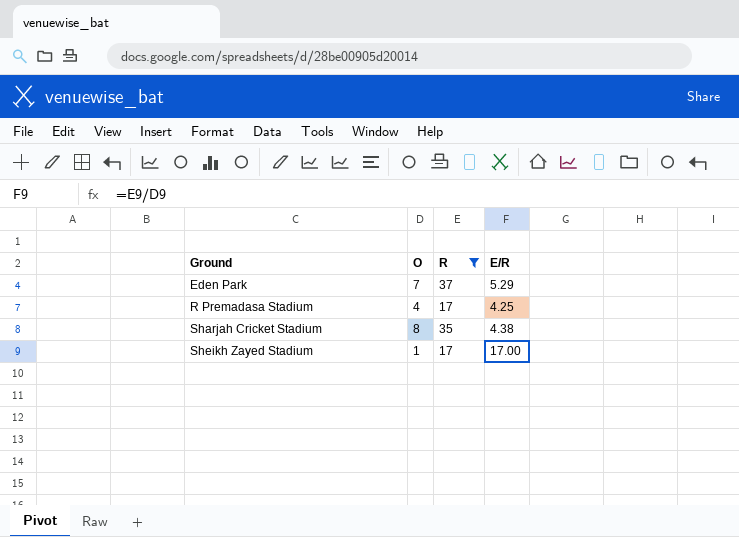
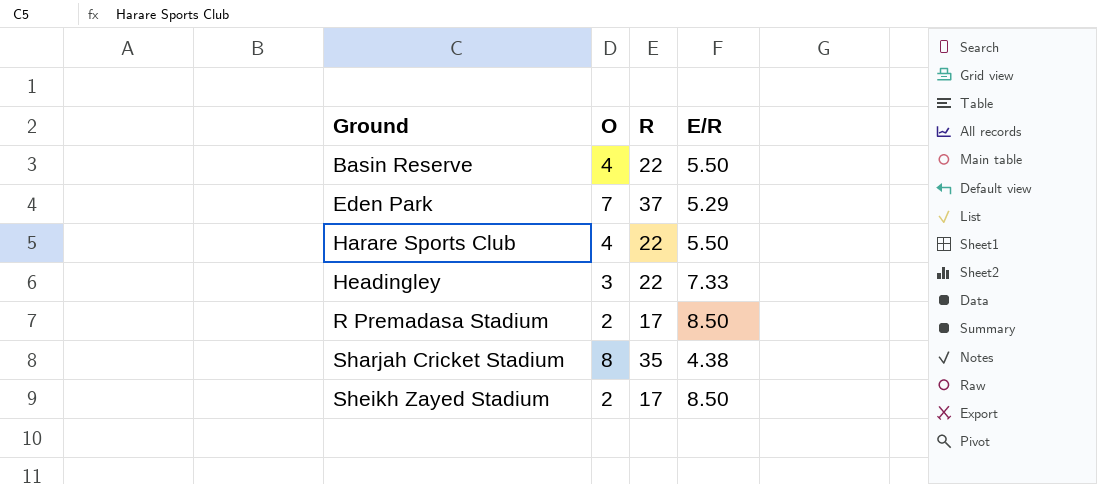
filter: R != 22 -> none
R Premadasa Stadium | O: 4 -> 2
R Premadasa Stadium | E/R: 4.25 -> 8.50
Sheikh Zayed Stadium | O: 1 -> 2
Sheikh Zayed Stadium | E/R: 17.00 -> 8.50

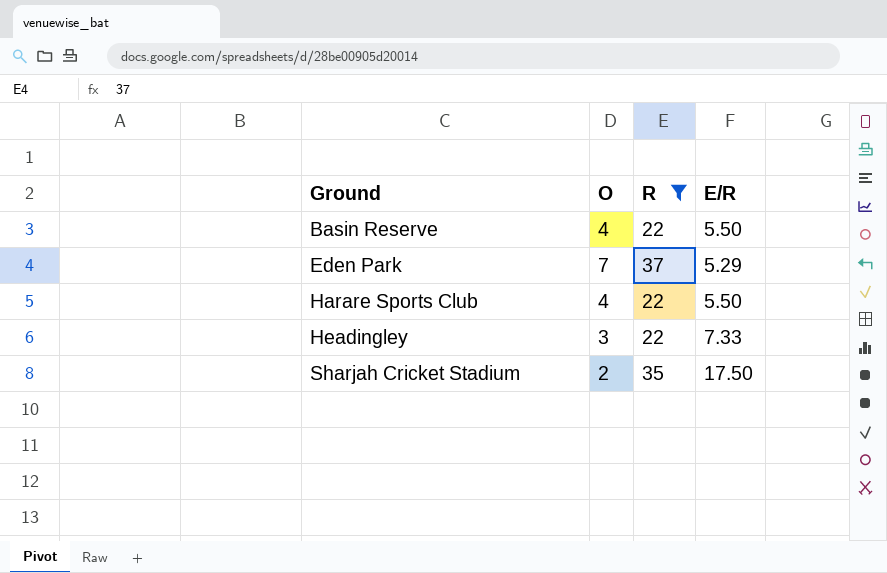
filter: none -> R != 17
Sharjah Cricket Stadium | O: 8 -> 2
Sharjah Cricket Stadium | E/R: 4.38 -> 17.50

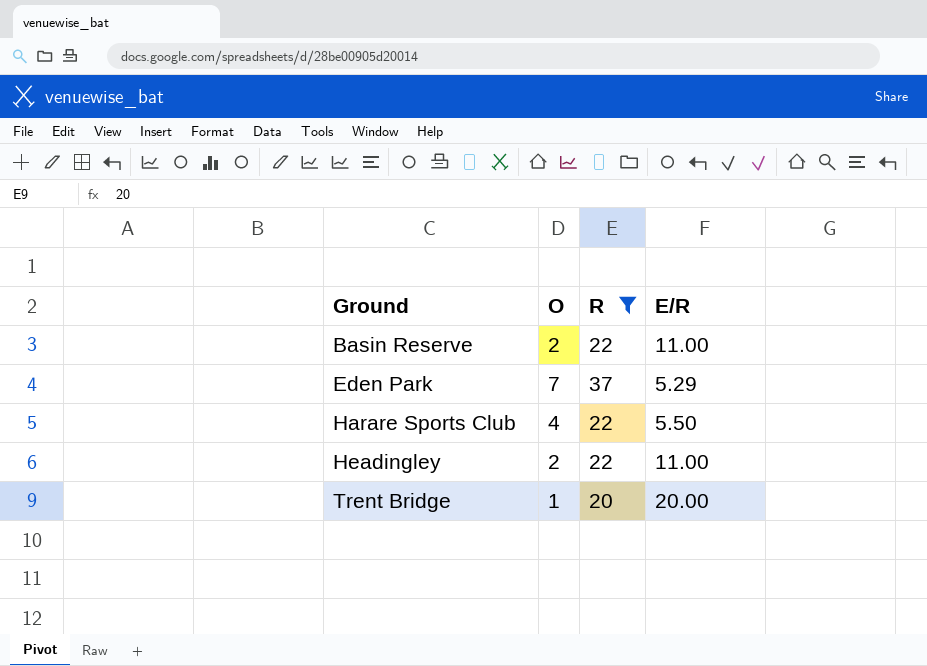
row Sharjah Cricket Stadium: 2 | 35 | 17.50 -> none
Basin Reserve | O: 4 -> 2
Basin Reserve | E/R: 5.50 -> 11.00
Headingley | O: 3 -> 2
Headingley | E/R: 7.33 -> 11.00
row Trent Bridge: none -> 1 | 20 | 20.00

